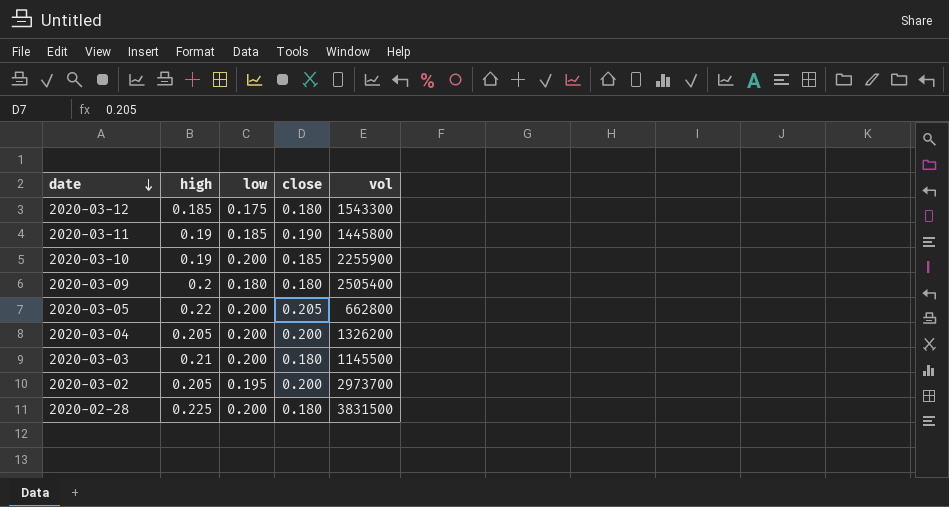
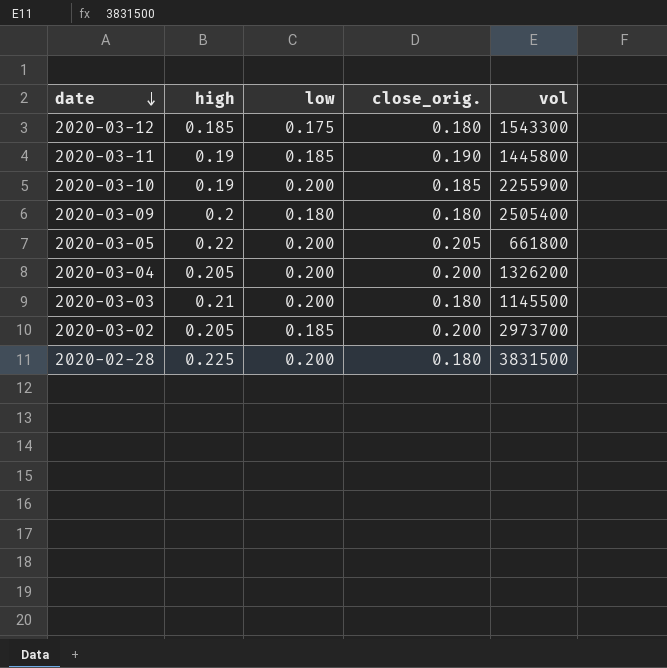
column name: close -> close_orig.
2020-03-05 | vol: 662800 -> 661800
2020-03-02 | low: 0.195 -> 0.185

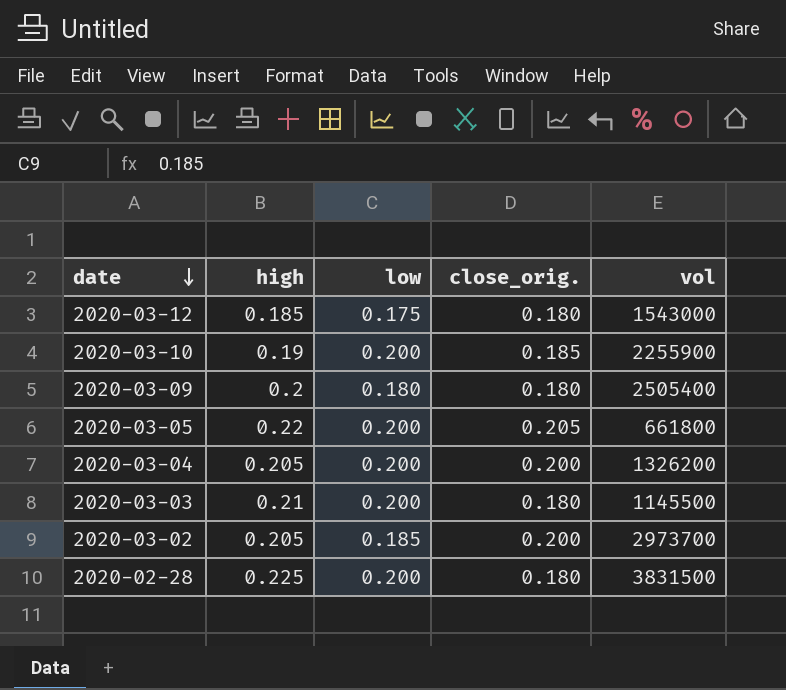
row 2020-03-11: 0.19 | 0.185 | 0.190 | 1445800 -> none
2020-03-12 | vol: 1543300 -> 1543000

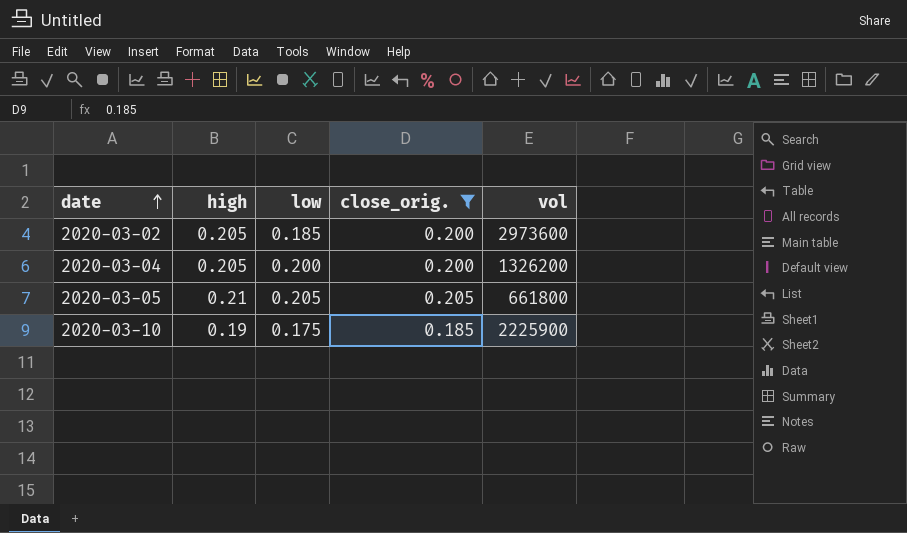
filter: none -> close_orig. != 0.180
row order: date descending -> date ascending
2020-03-02 | vol: 2973700 -> 2973600
2020-03-05 | high: 0.22 -> 0.21
2020-03-05 | low: 0.200 -> 0.205
2020-03-10 | low: 0.200 -> 0.175
2020-03-10 | vol: 2255900 -> 2225900

